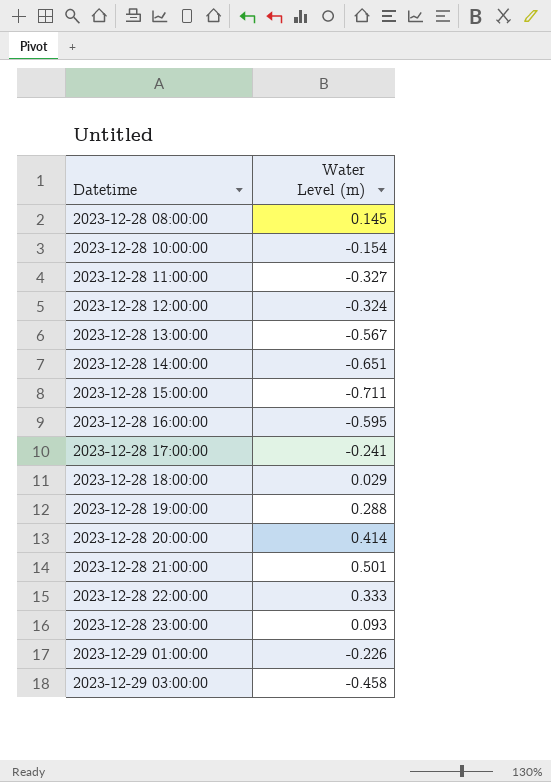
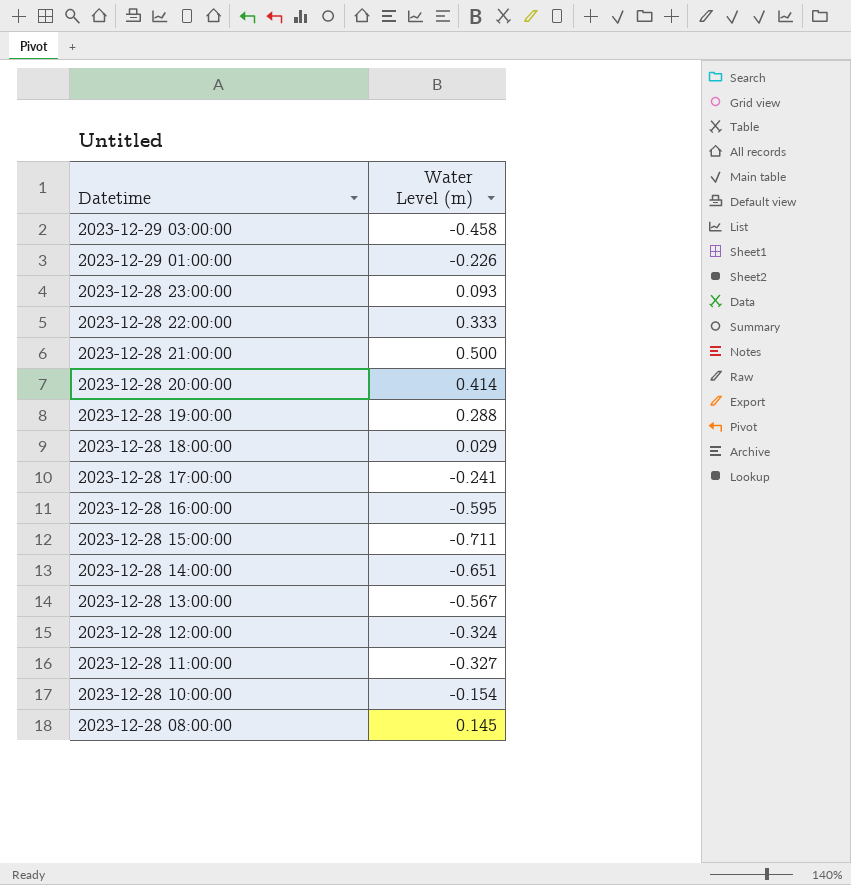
row order: Datetime ascending -> Datetime descending
2023-12-28 21:00:00 | Water Level (m): 0.501 -> 0.500

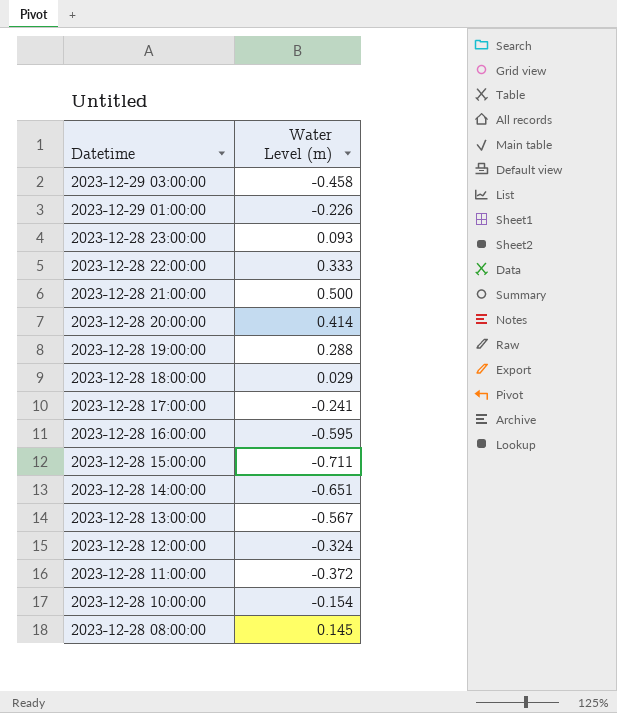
2023-12-28 11:00:00 | Water Level (m): -0.327 -> -0.372

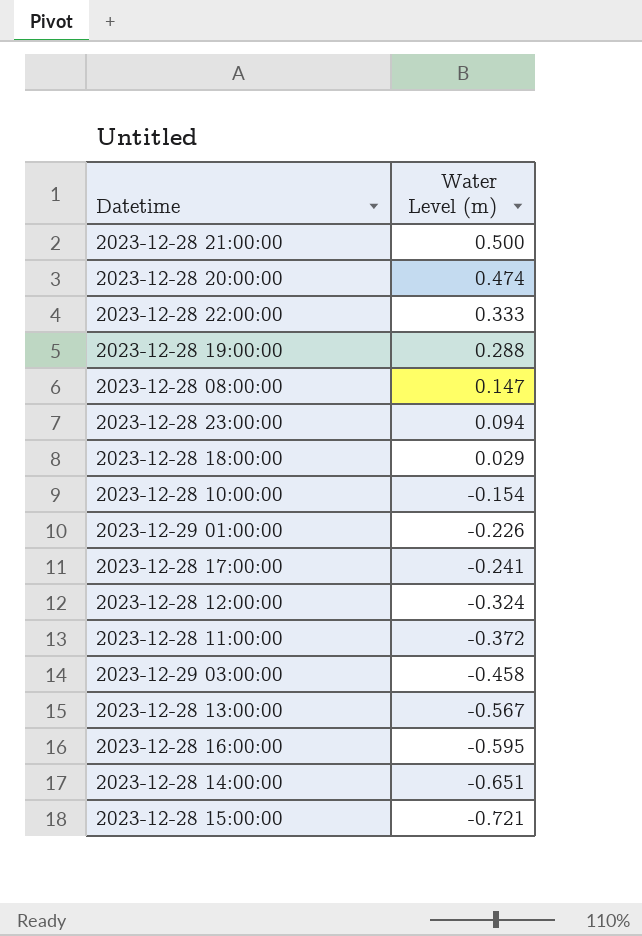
row order: Datetime descending -> Water Level (m) descending
2023-12-28 20:00:00 | Water Level (m): 0.414 -> 0.474
2023-12-28 08:00:00 | Water Level (m): 0.145 -> 0.147
2023-12-28 23:00:00 | Water Level (m): 0.093 -> 0.094
2023-12-28 15:00:00 | Water Level (m): -0.711 -> -0.721

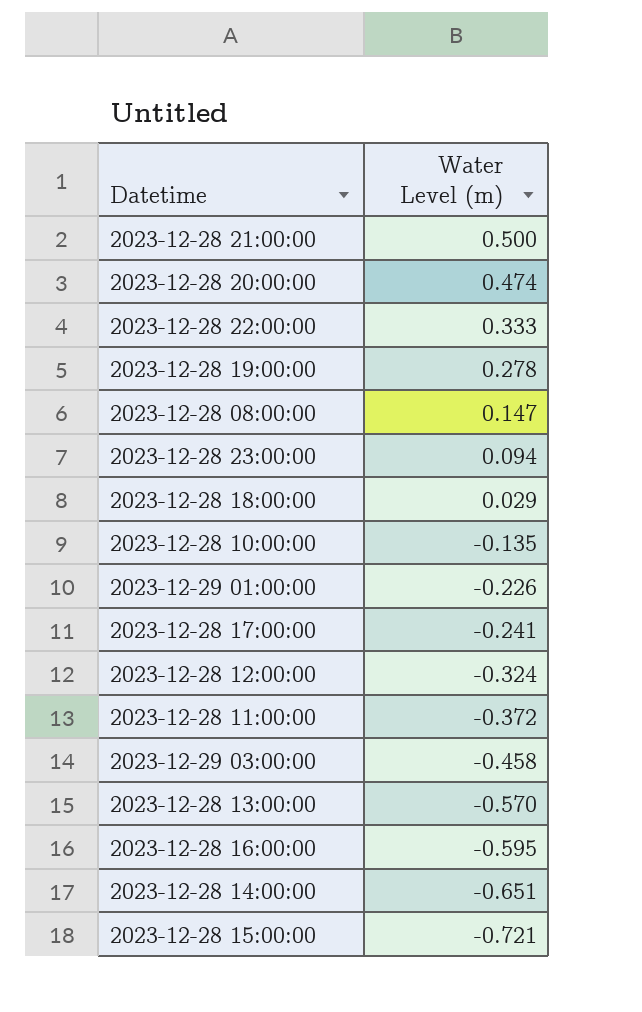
2023-12-28 19:00:00 | Water Level (m): 0.288 -> 0.278
2023-12-28 10:00:00 | Water Level (m): -0.154 -> -0.135
2023-12-28 13:00:00 | Water Level (m): -0.567 -> -0.570

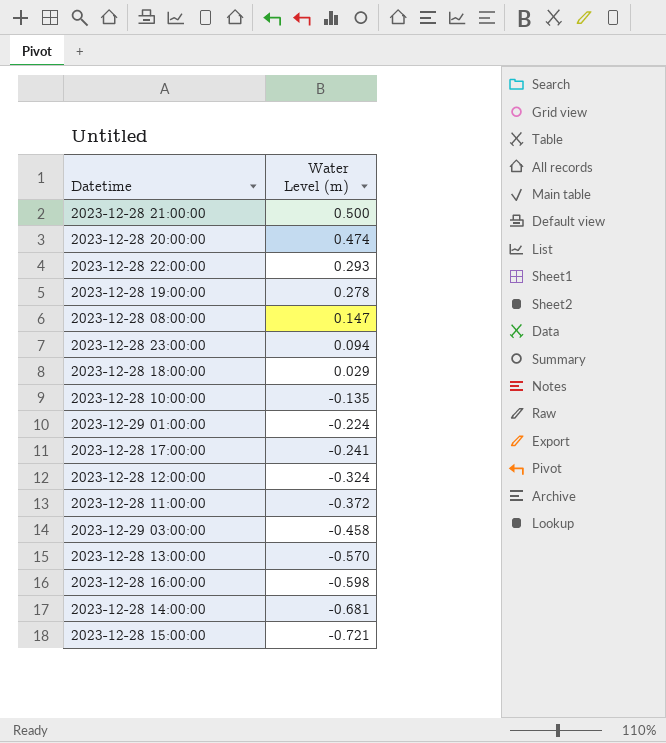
2023-12-28 22:00:00 | Water Level (m): 0.333 -> 0.293
2023-12-29 01:00:00 | Water Level (m): -0.226 -> -0.224
2023-12-28 16:00:00 | Water Level (m): -0.595 -> -0.598
2023-12-28 14:00:00 | Water Level (m): -0.651 -> -0.681

